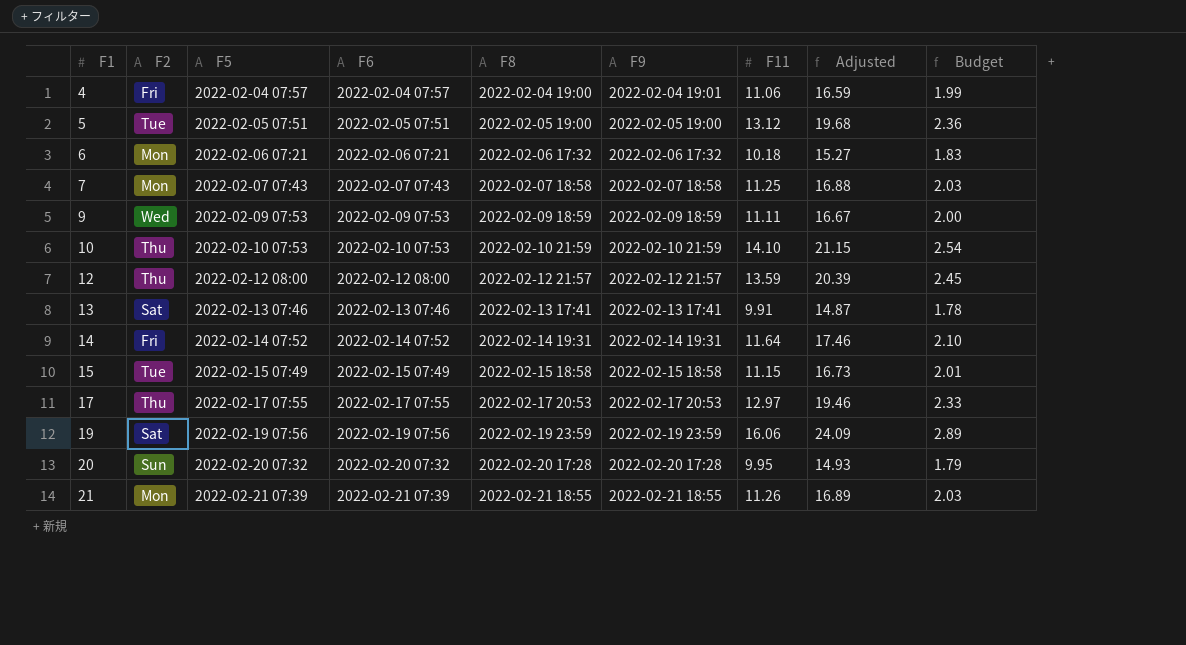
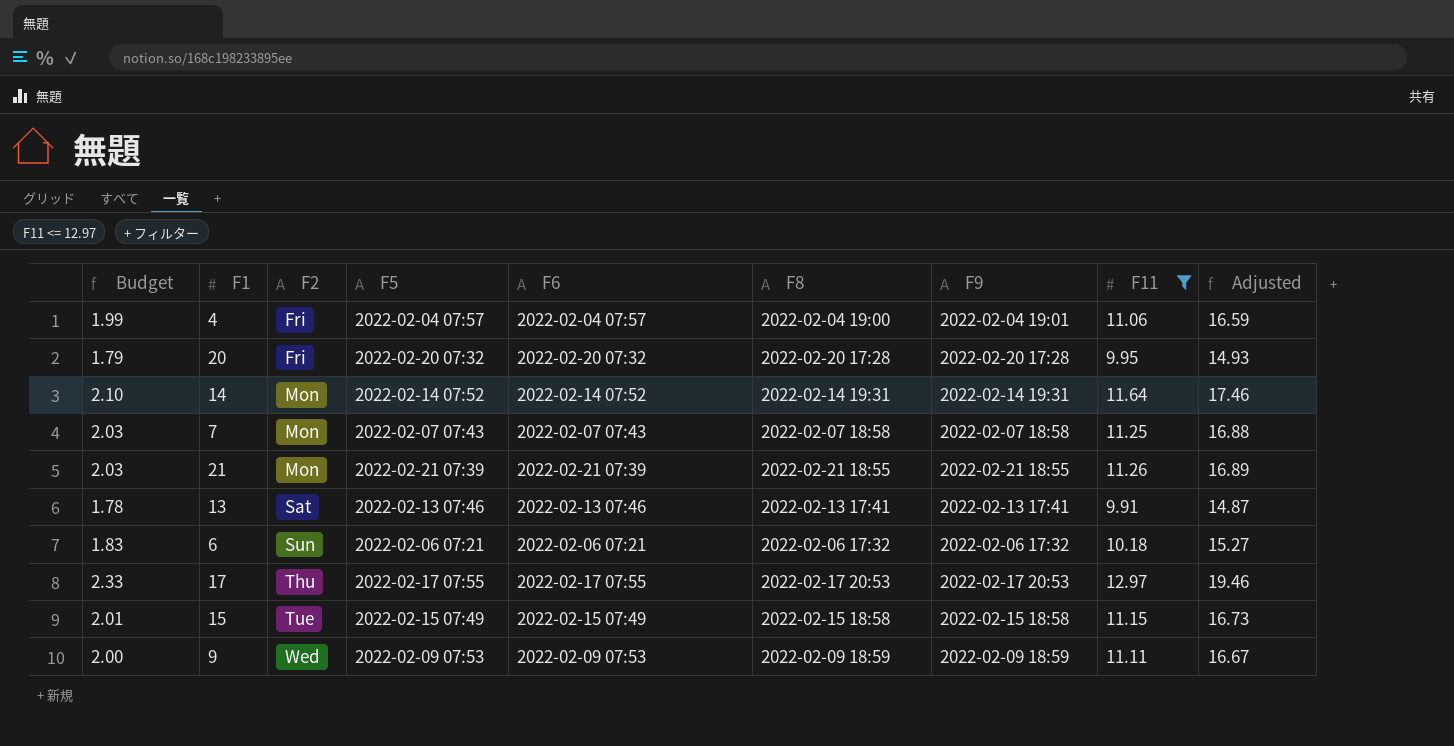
filter: none -> F11 <= 12.97
row order: F1 ascending -> F2 ascending
column Budget | position: 9 -> 1
20 | F2: Sun -> Fri
14 | F2: Fri -> Mon
6 | F2: Mon -> Sun

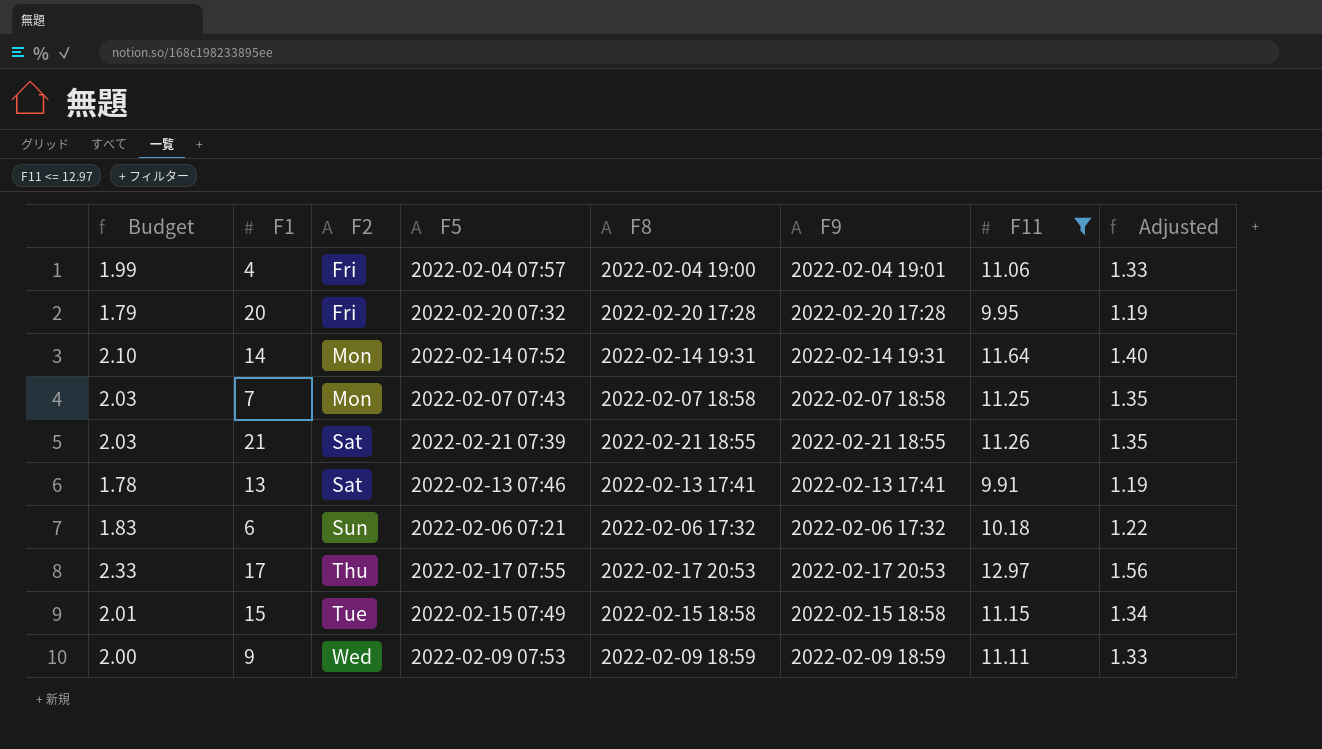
column F6 | position: 5 -> none
column Adjusted | formula: [F11] * 1.5 -> [F11] * 0.12
21 | F2: Mon -> Sat

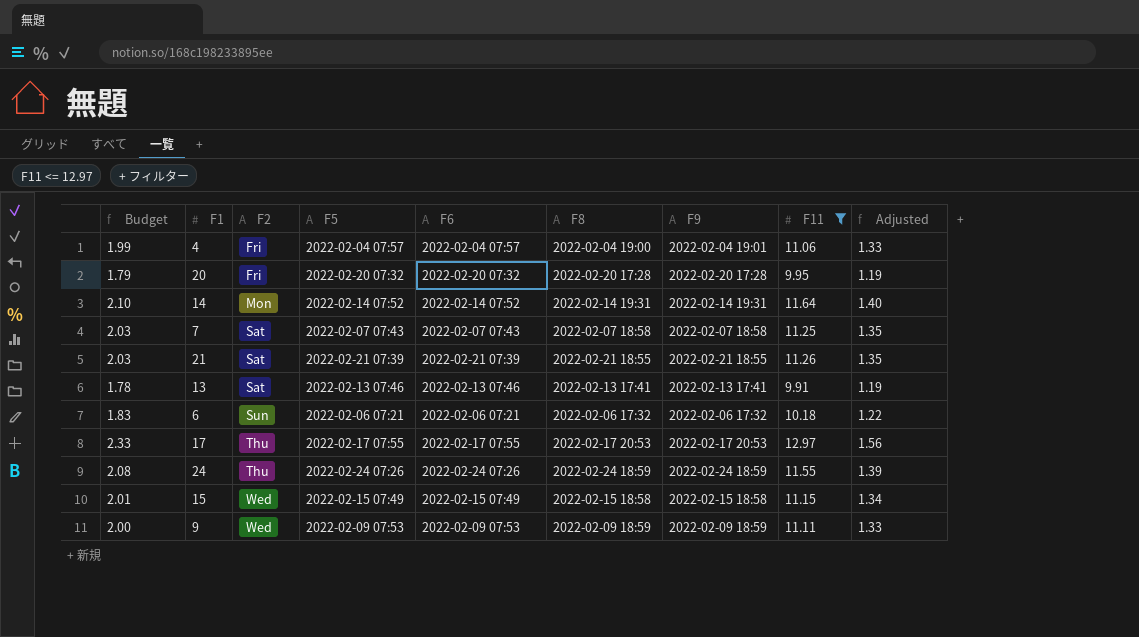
column F6 | position: none -> 5
7 | F2: Mon -> Sat
row 24: none -> 2.08 | Thu | 2022-02-24 07:26 | 2022-02-24 07:26 | 2022-02-24 18:59 | 2022-02-24 18:59 | 11.55 | 1.39
15 | F2: Tue -> Wed

